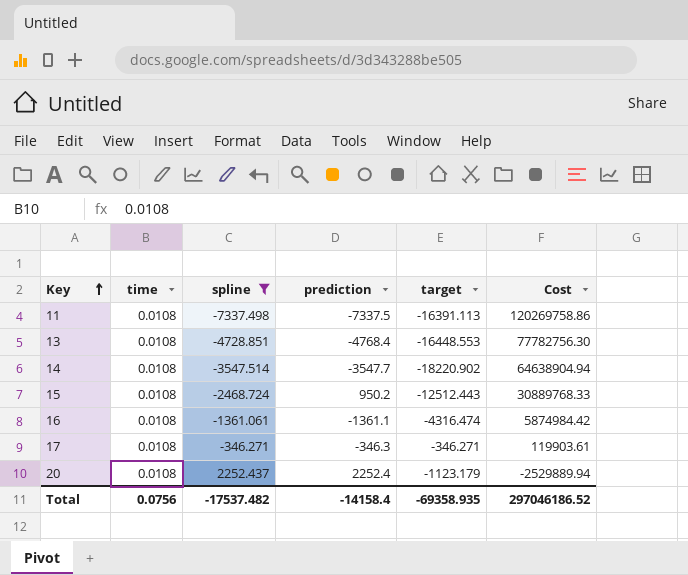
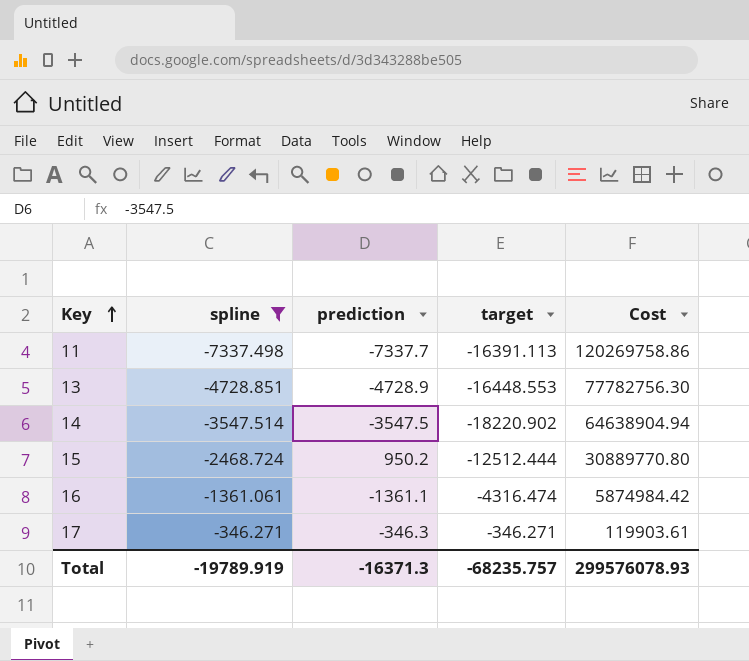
column time | position: 2 -> none
row 20: 0.0108 | 2252.437 | 2252.4 | -1123.179 | -2529889.94 -> none
11 | prediction: -7337.5 -> -7337.7
13 | prediction: -4768.4 -> -4728.9
14 | prediction: -3547.7 -> -3547.5
15 | target: -12512.443 -> -12512.444
15 | Cost: 30889768.33 -> 30889770.80
Total | spline: -17537.482 -> -19789.919
Total | prediction: -14158.4 -> -16371.3
Total | target: -69358.935 -> -68235.757
Total | Cost: 297046186.52 -> 299576078.93

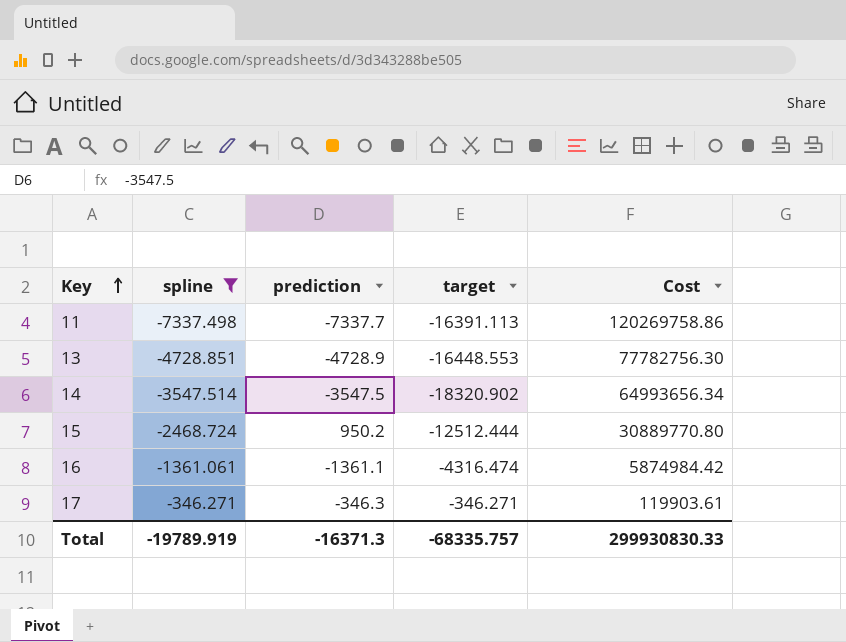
14 | target: -18220.902 -> -18320.902
14 | Cost: 64638904.94 -> 64993656.34
Total | target: -68235.757 -> -68335.757
Total | Cost: 299576078.93 -> 299930830.33

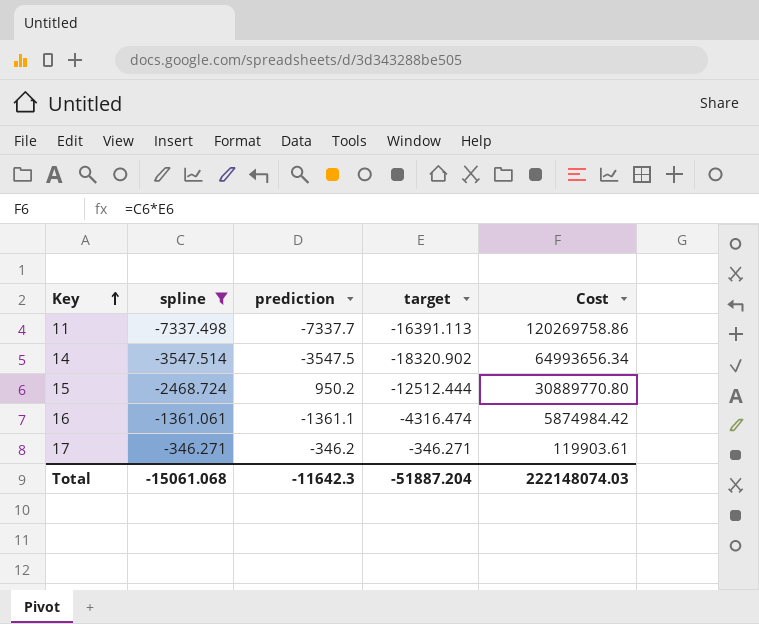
row 13: -4728.851 | -4728.9 | -16448.553 | 77782756.30 -> none
17 | prediction: -346.3 -> -346.2
Total | spline: -19789.919 -> -15061.068
Total | prediction: -16371.3 -> -11642.3
Total | target: -68335.757 -> -51887.204
Total | Cost: 299930830.33 -> 222148074.03

